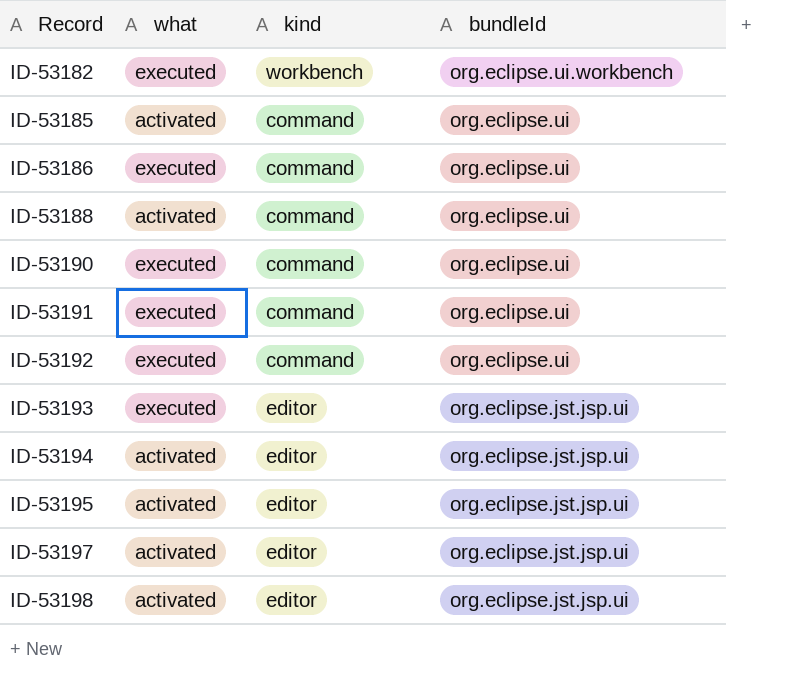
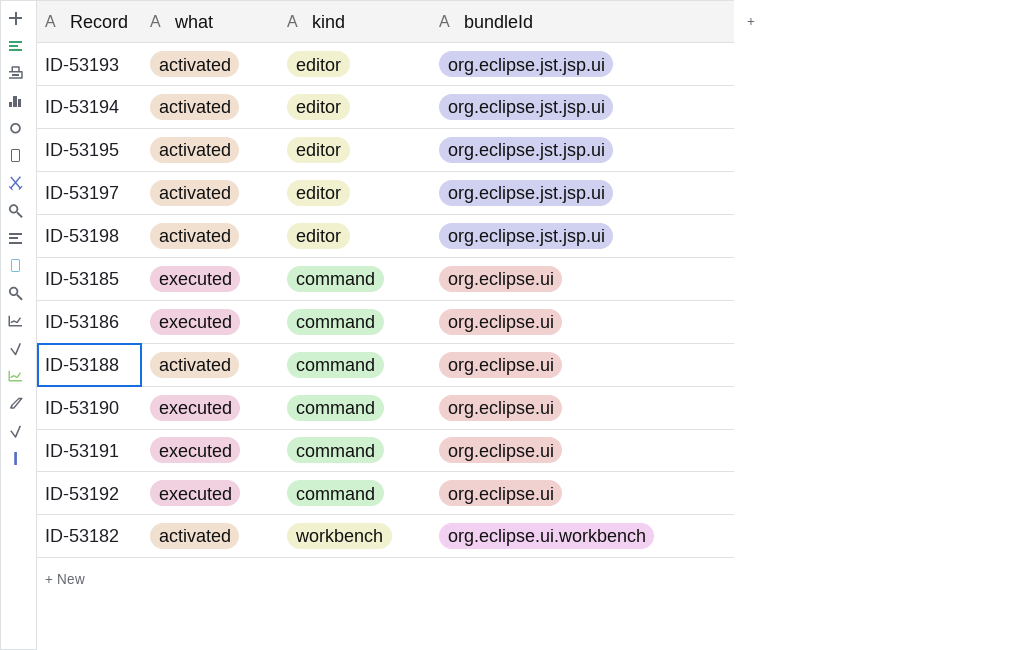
row order: Record ascending -> bundleId ascending
ID-53193 | what: executed -> activated
ID-53185 | what: activated -> executed
ID-53182 | what: executed -> activated

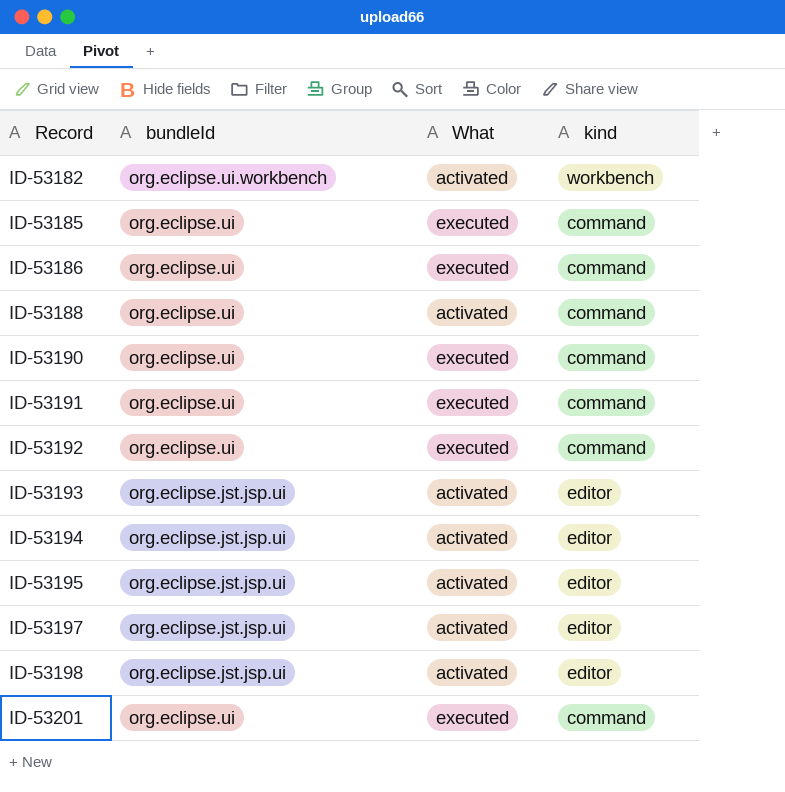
row order: bundleId ascending -> Record ascending
column bundleId | position: 4 -> 2
column name: what -> What
row ID-53201: none -> org.eclipse.ui | executed | command

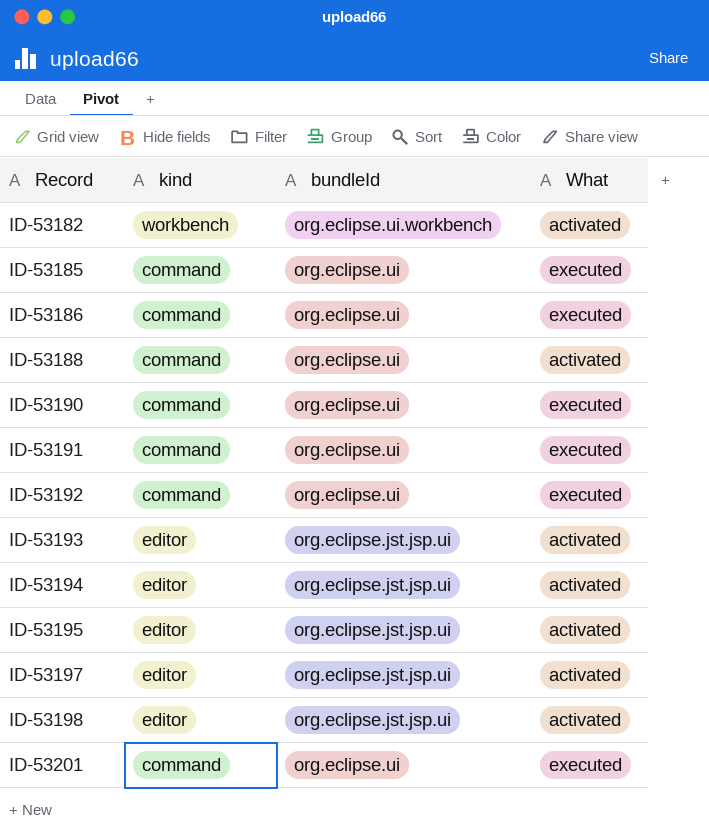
column kind | position: 4 -> 2

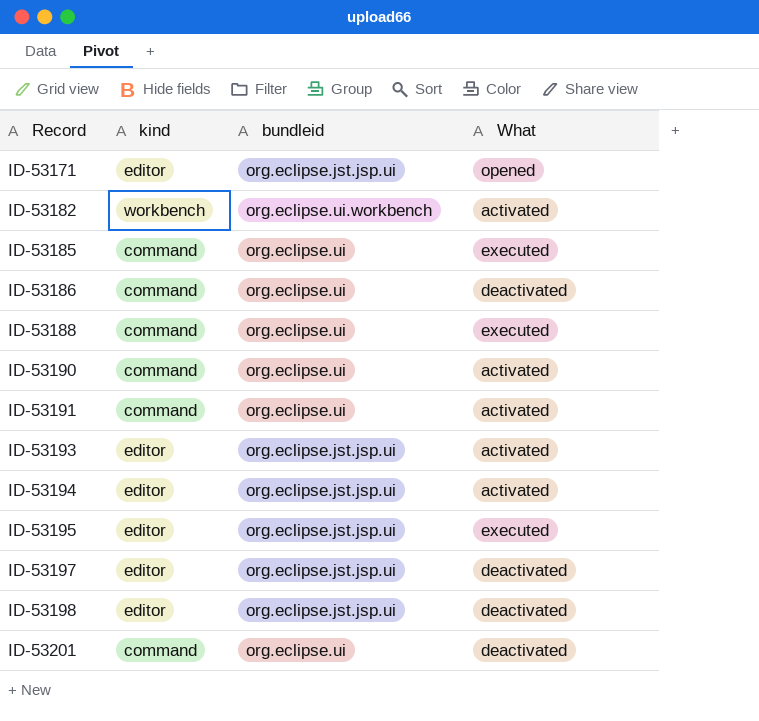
column name: bundleId -> bundleid
row ID-53192: command | org.eclipse.ui | executed -> none
row ID-53171: none -> editor | org.eclipse.jst.jsp.ui | opened
ID-53186 | What: executed -> deactivated
ID-53188 | What: activated -> executed
ID-53190 | What: executed -> activated
ID-53191 | What: executed -> activated
ID-53195 | What: activated -> executed
ID-53197 | What: activated -> deactivated
ID-53198 | What: activated -> deactivated
ID-53201 | What: executed -> deactivated

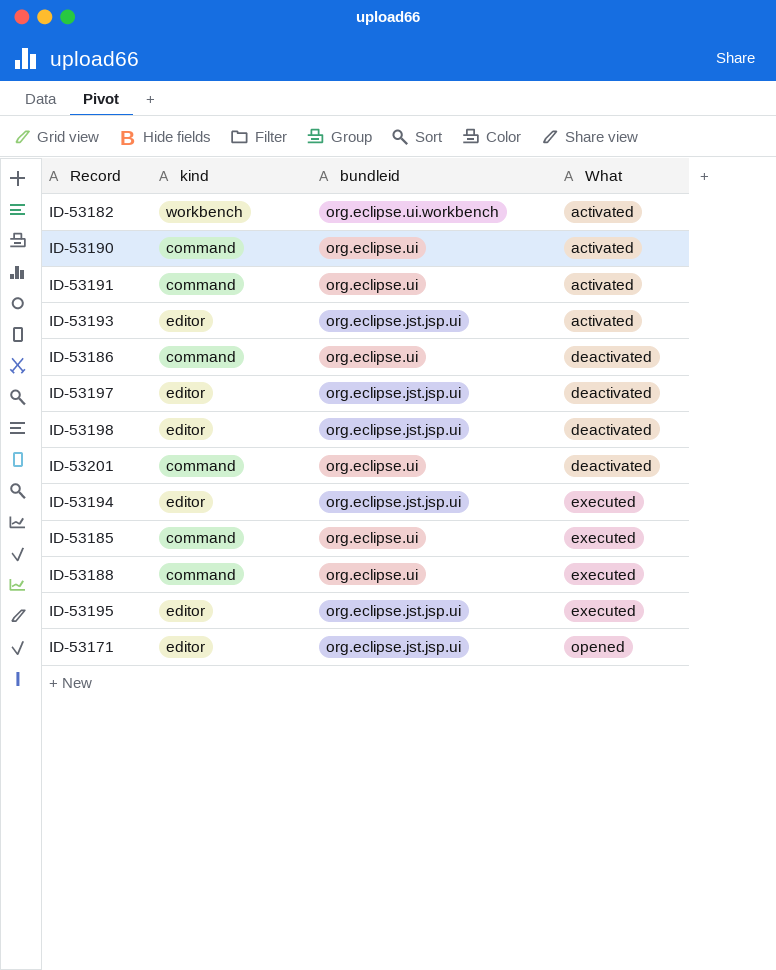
row order: Record ascending -> What ascending
ID-53194 | What: activated -> executed

